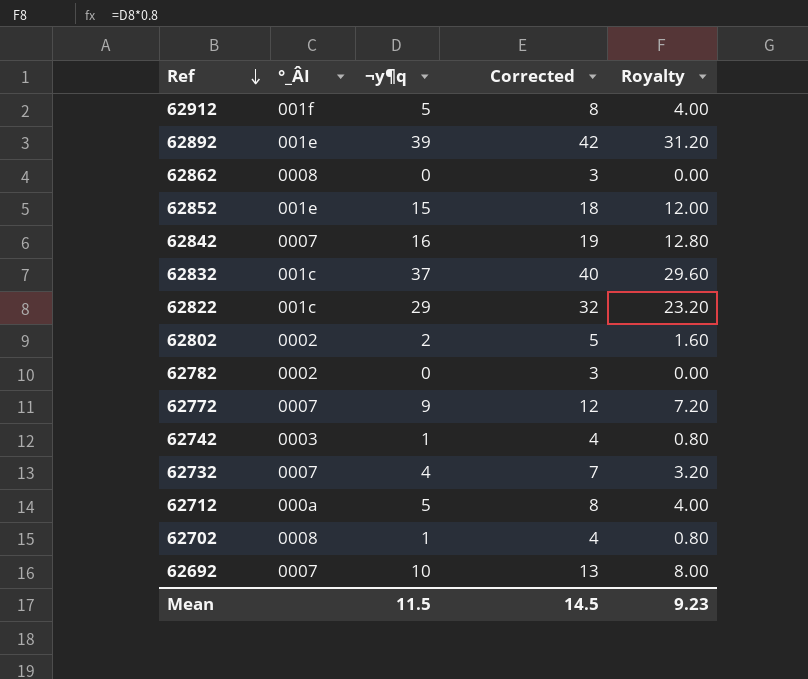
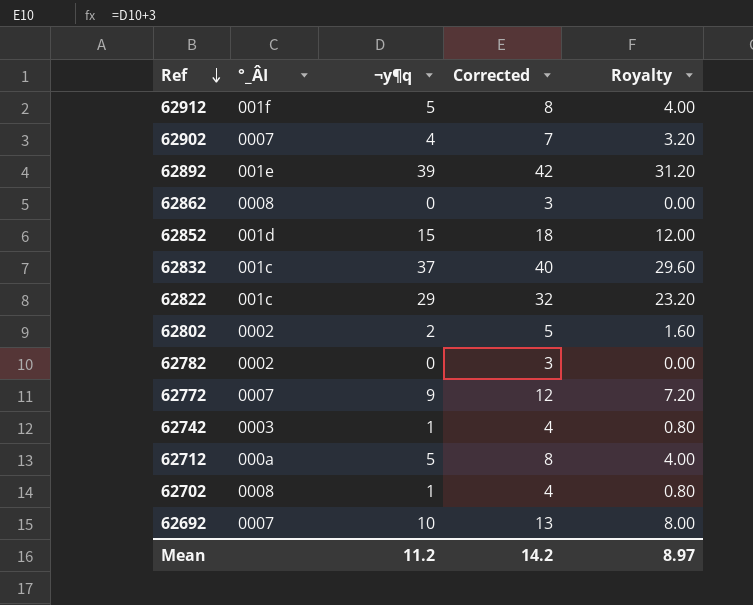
row 62842: 0007 | 16 | 19 | 12.80 -> none
row 62732: 0007 | 4 | 7 | 3.20 -> none
row 62902: none -> 0007 | 4 | 7 | 3.20
62852 | °_ÂI: 001e -> 001d
Mean | ¬y¶q: 11.5 -> 11.2
Mean | Corrected: 14.5 -> 14.2
Mean | Royalty: 9.23 -> 8.97

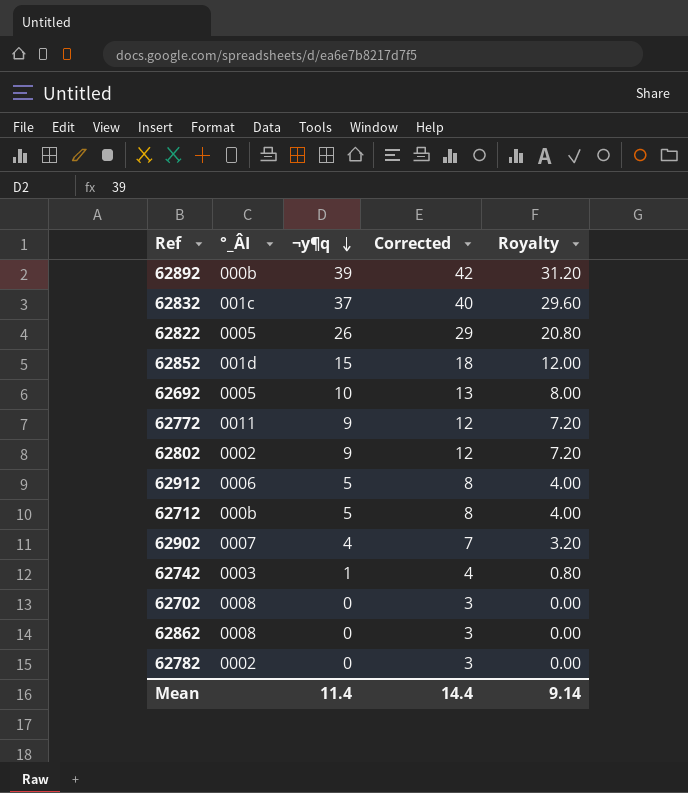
row order: Ref descending -> ¬y¶q descending
62892 | °_ÂI: 001e -> 000b
62822 | °_ÂI: 001c -> 0005
62822 | ¬y¶q: 29 -> 26
62822 | Corrected: 32 -> 29
62822 | Royalty: 23.20 -> 20.80
62692 | °_ÂI: 0007 -> 0005
62772 | °_ÂI: 0007 -> 0011
62802 | ¬y¶q: 2 -> 9
62802 | Corrected: 5 -> 12
62802 | Royalty: 1.60 -> 7.20
62912 | °_ÂI: 001f -> 0006
62712 | °_ÂI: 000a -> 000b
62702 | ¬y¶q: 1 -> 0
62702 | Corrected: 4 -> 3
62702 | Royalty: 0.80 -> 0.00
Mean | ¬y¶q: 11.2 -> 11.4
Mean | Corrected: 14.2 -> 14.4
Mean | Royalty: 8.97 -> 9.14

